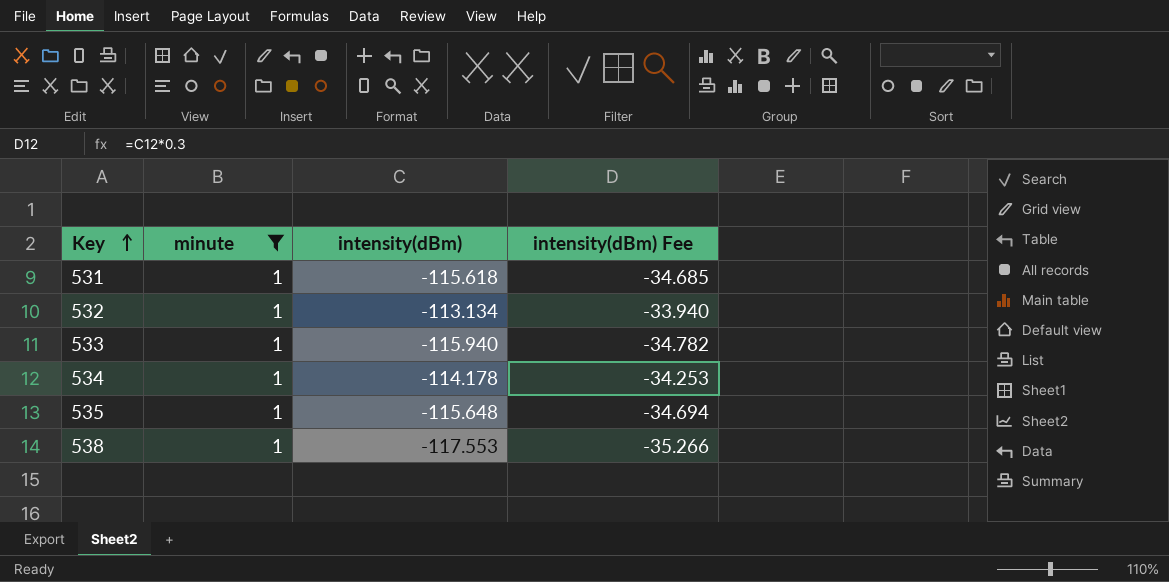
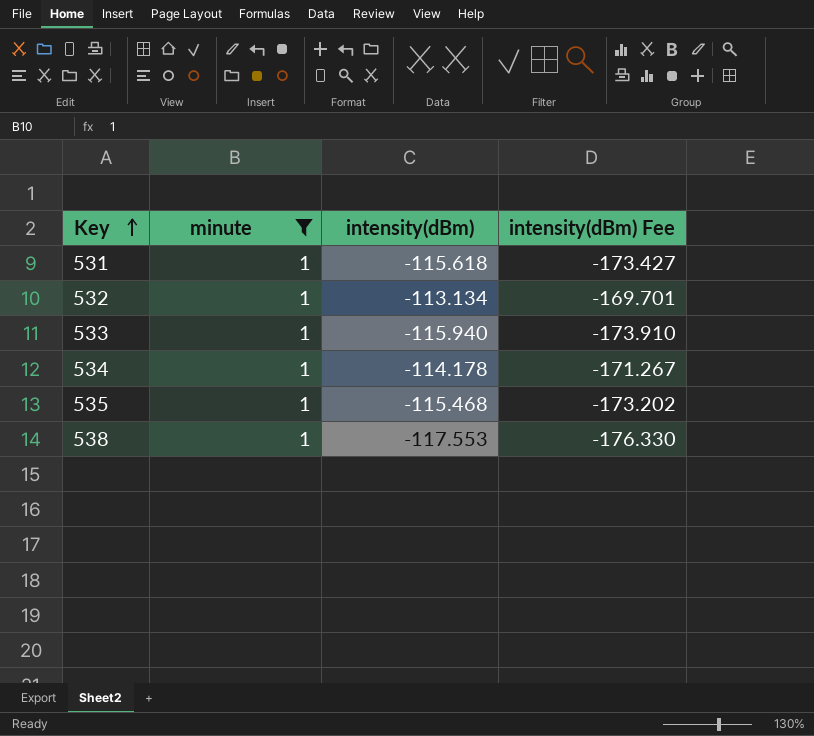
column intensity(dBm) Fee | formula: [intensity(dBm)] * 0.3 -> [intensity(dBm)] * 1.5
535 | intensity(dBm): -115.648 -> -115.468

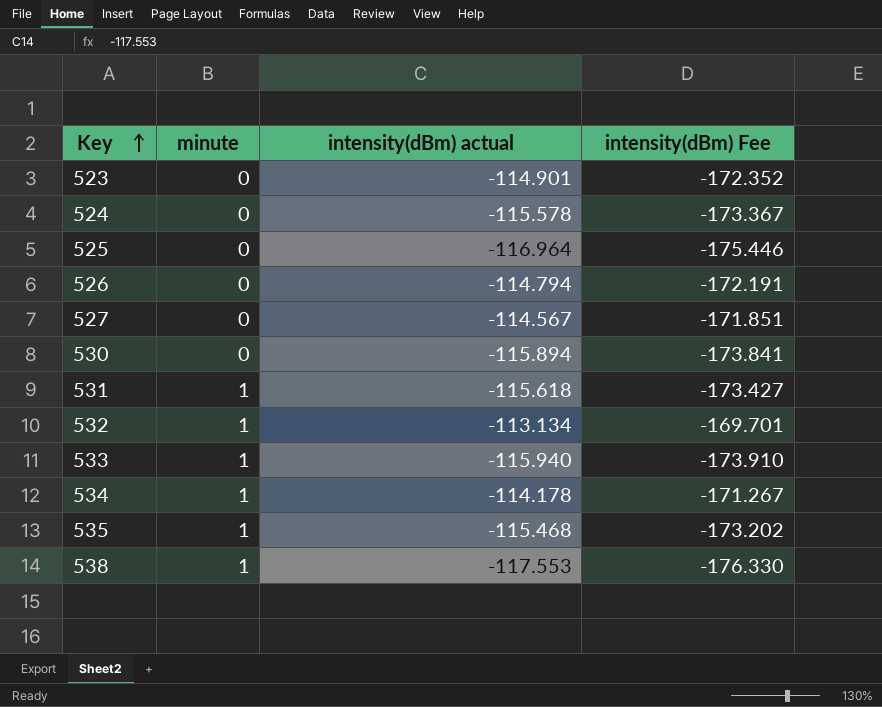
filter: minute = 1 -> none
column name: intensity(dBm) -> intensity(dBm) actual

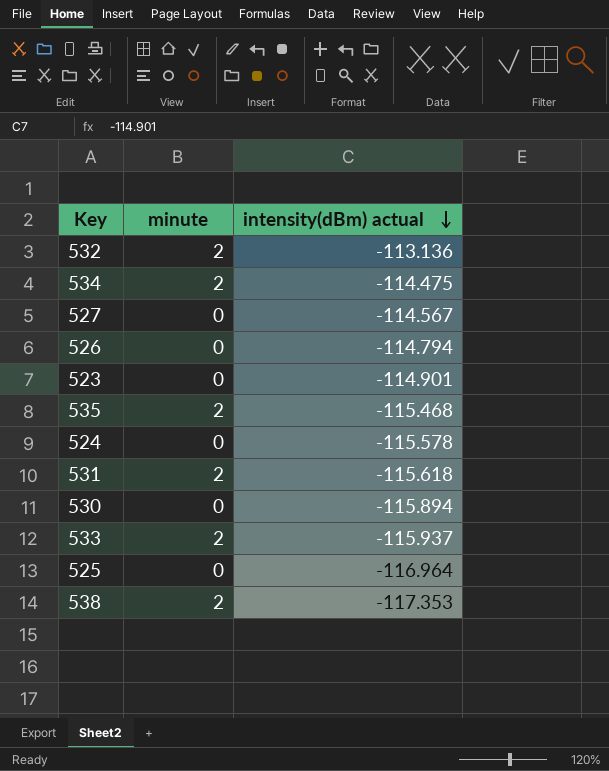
row order: Key ascending -> intensity(dBm) actual descending
column intensity(dBm) Fee | formula: [intensity(dBm) actual] * 1.5 -> none
532 | minute: 1 -> 2
532 | intensity(dBm) actual: -113.134 -> -113.136
534 | minute: 1 -> 2
534 | intensity(dBm) actual: -114.178 -> -114.475
535 | minute: 1 -> 2
531 | minute: 1 -> 2
533 | minute: 1 -> 2
533 | intensity(dBm) actual: -115.940 -> -115.937
538 | minute: 1 -> 2
538 | intensity(dBm) actual: -117.553 -> -117.353

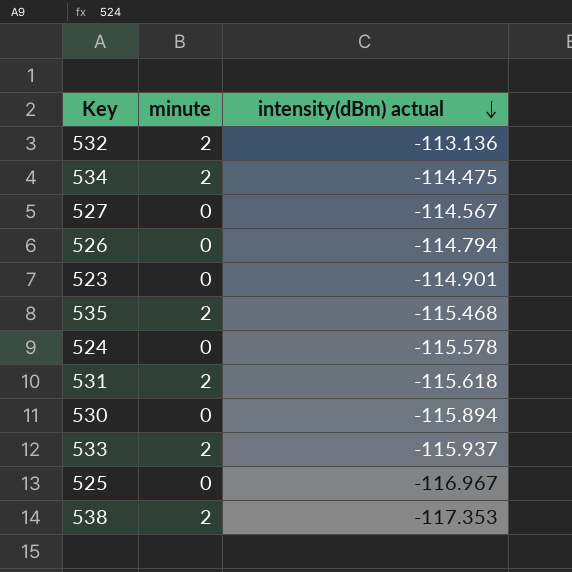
525 | intensity(dBm) actual: -116.964 -> -116.967

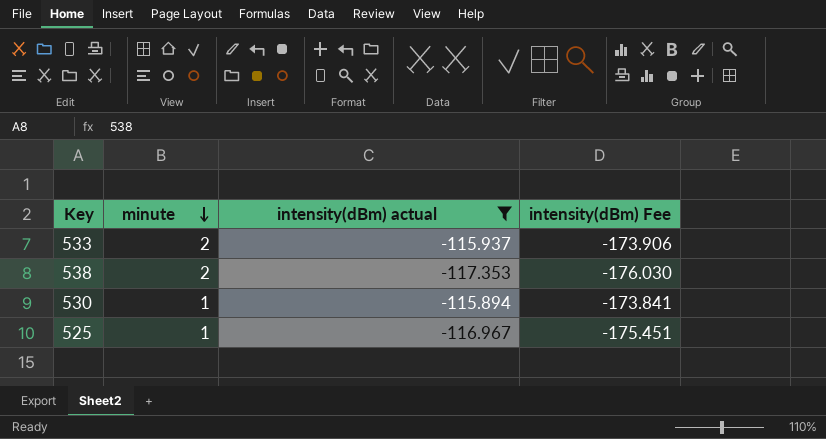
filter: none -> intensity(dBm) actual <= -115.894
row order: intensity(dBm) actual descending -> minute descending
column intensity(dBm) Fee | formula: none -> [intensity(dBm) actual] * 1.5
530 | minute: 0 -> 1
525 | minute: 0 -> 1

